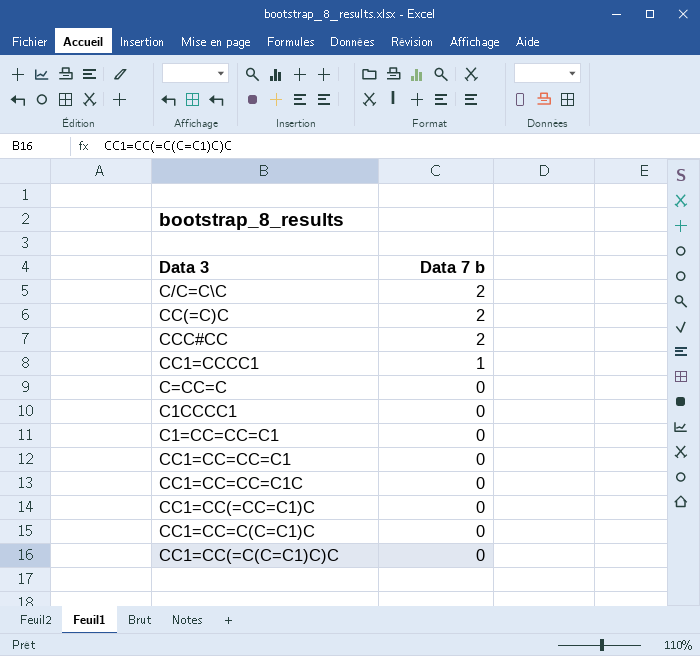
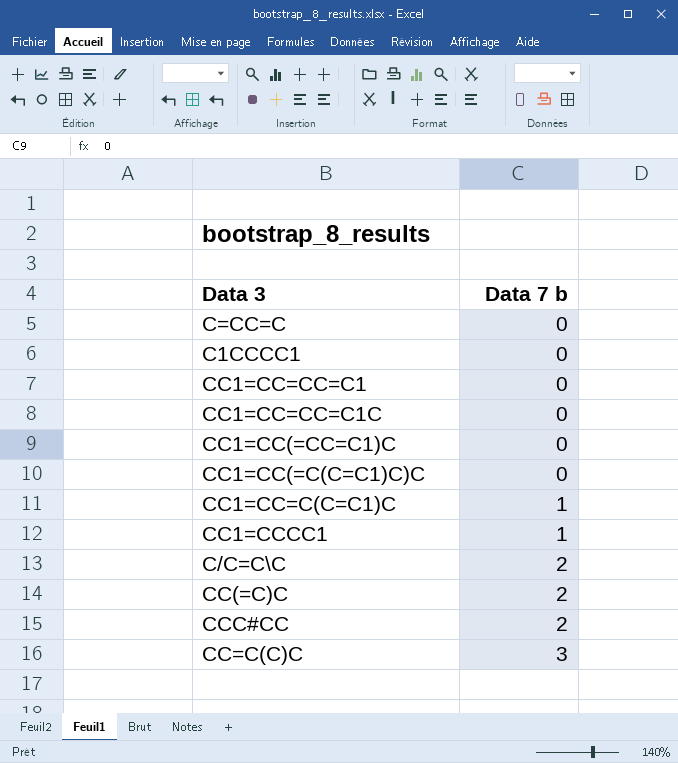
row order: Data 7 b descending -> Data 7 b ascending
row C1=CC=CC=C1: 0 -> none
CC1=CC=C(C=C1)C | Data 7 b: 0 -> 1
row CC=C(C)C: none -> 3

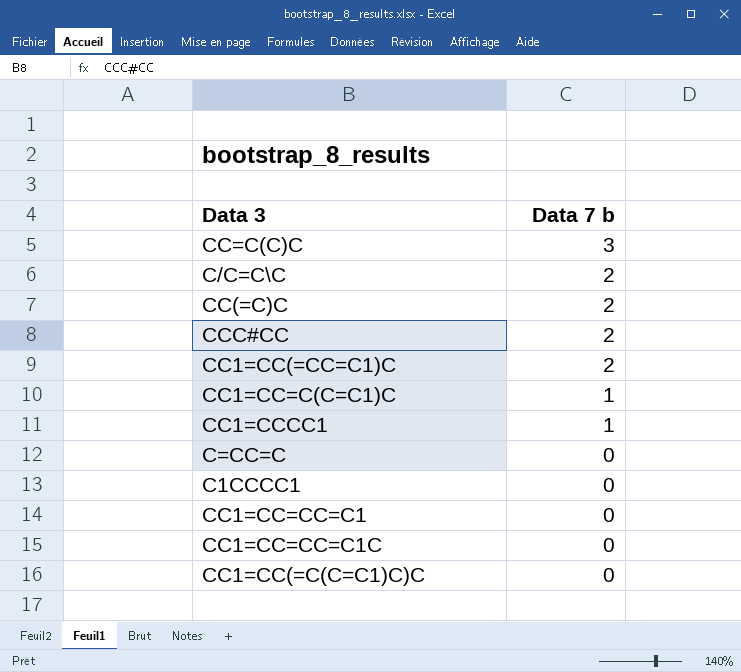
row order: Data 7 b ascending -> Data 7 b descending
CC1=CC(=CC=C1)C | Data 7 b: 0 -> 2

